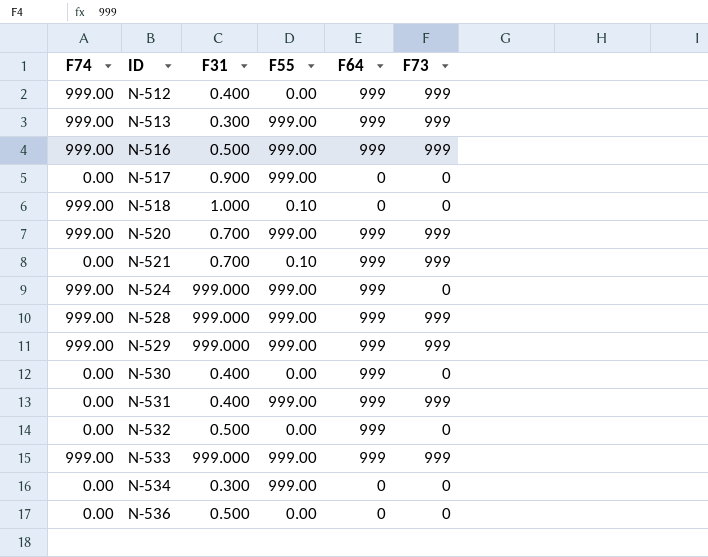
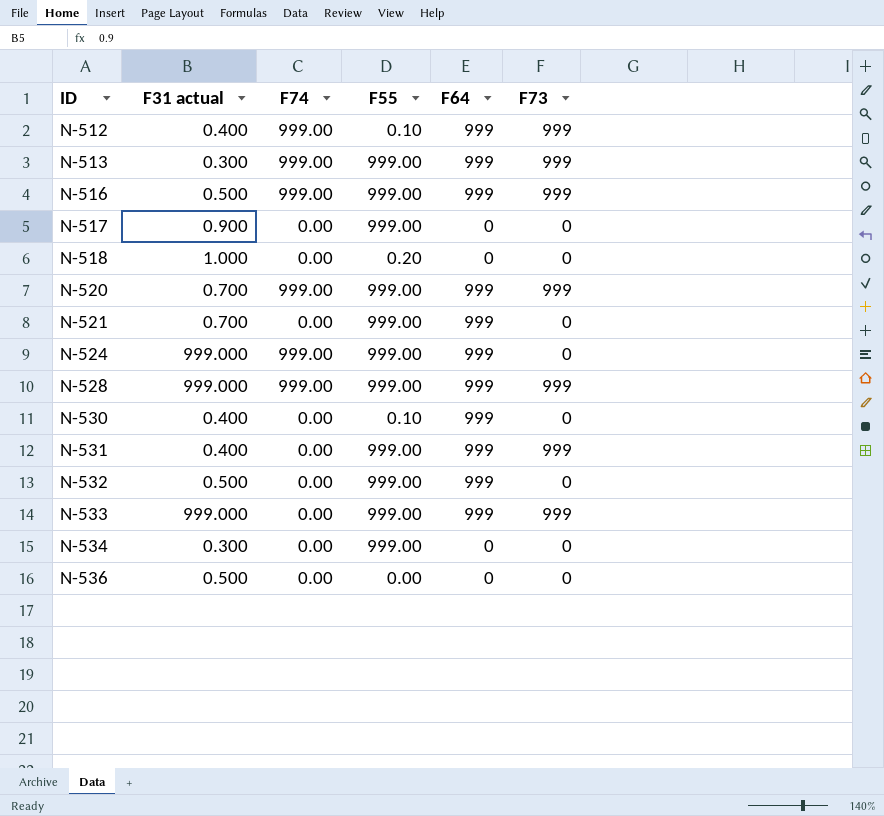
column name: F31 -> F31 actual
column F74 | position: 1 -> 3
row N-529: 999.00 | 999.000 | 999.00 | 999 | 999 -> none
N-512 | F55: 0.00 -> 0.10
N-518 | F74: 999.00 -> 0.00
N-518 | F55: 0.10 -> 0.20
N-521 | F55: 0.10 -> 999.00
N-521 | F73: 999 -> 0
N-530 | F55: 0.00 -> 0.10
N-532 | F55: 0.00 -> 999.00
N-533 | F74: 999.00 -> 0.00

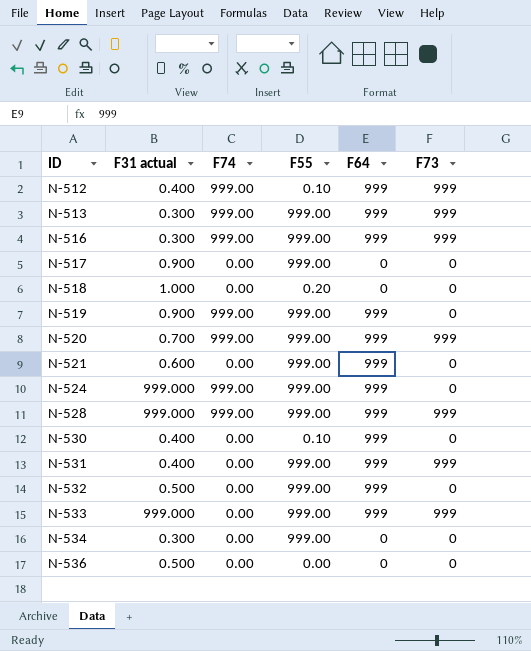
N-516 | F31 actual: 0.500 -> 0.300
row N-519: none -> 0.900 | 999.00 | 999.00 | 999 | 0
N-521 | F31 actual: 0.700 -> 0.600

